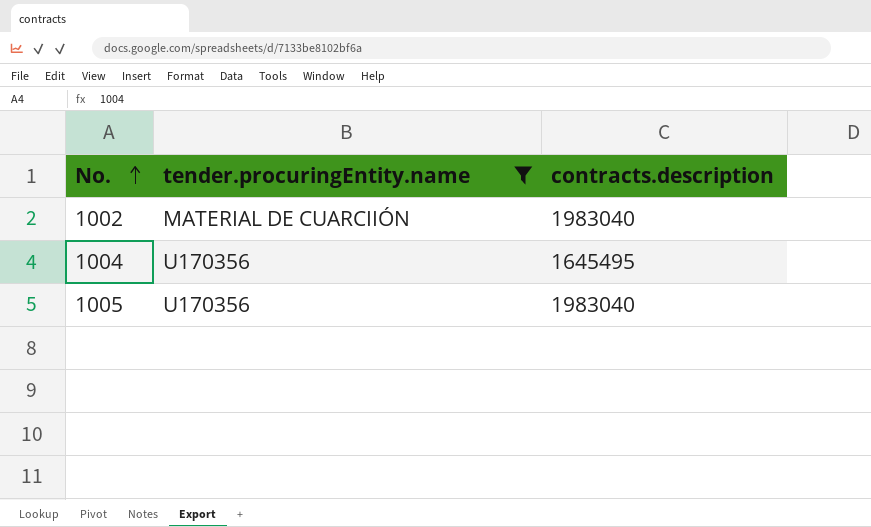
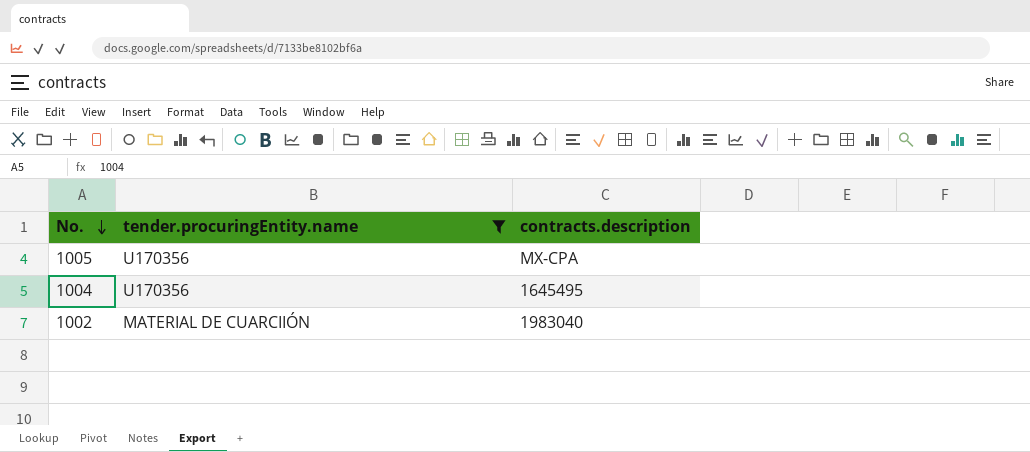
row order: No. ascending -> No. descending
1005 | contracts.description: 1983040 -> MX-CPA

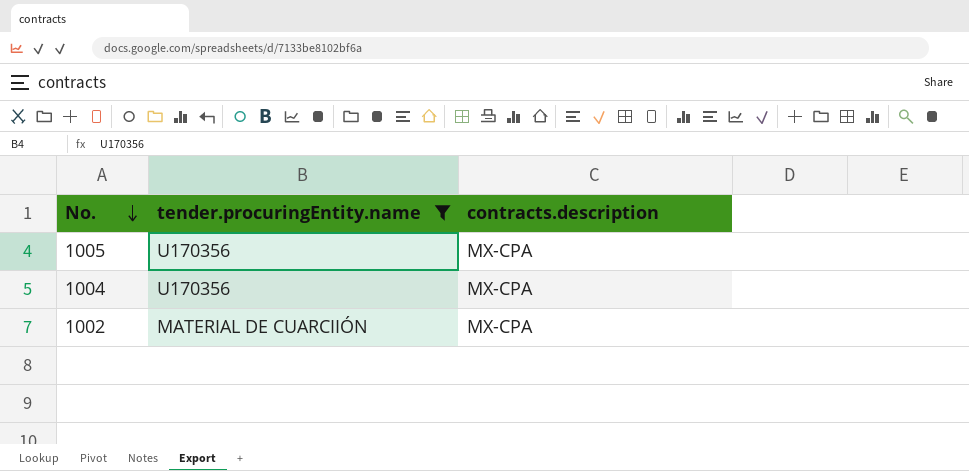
1004 | contracts.description: 1645495 -> MX-CPA
1002 | contracts.description: 1983040 -> MX-CPA

